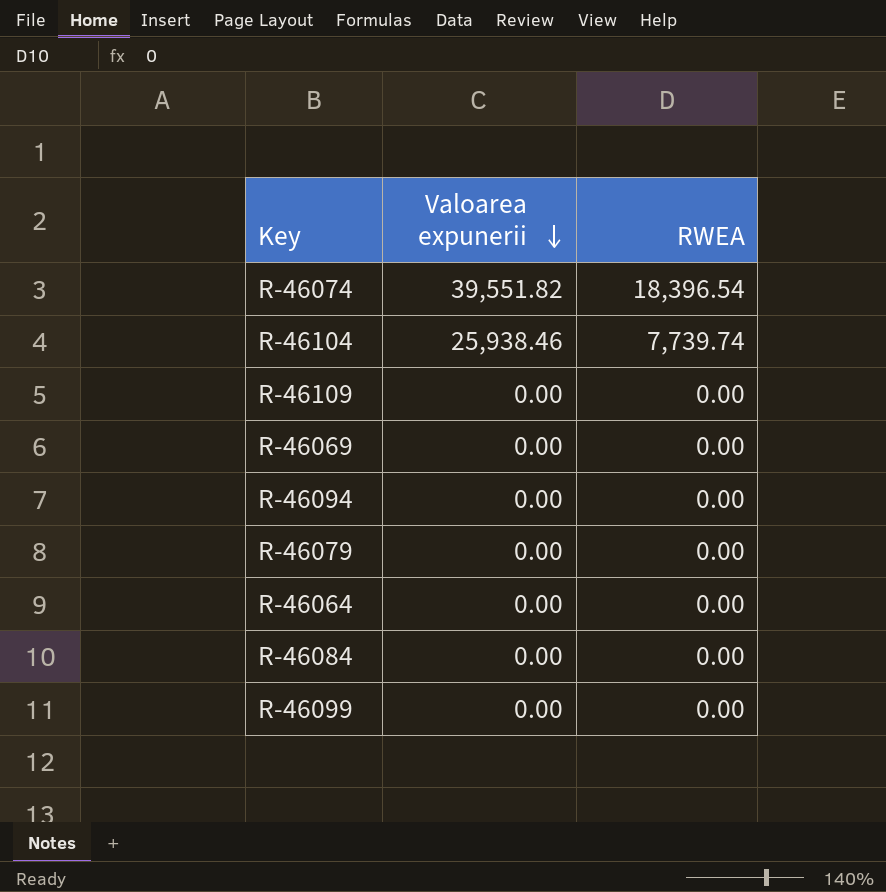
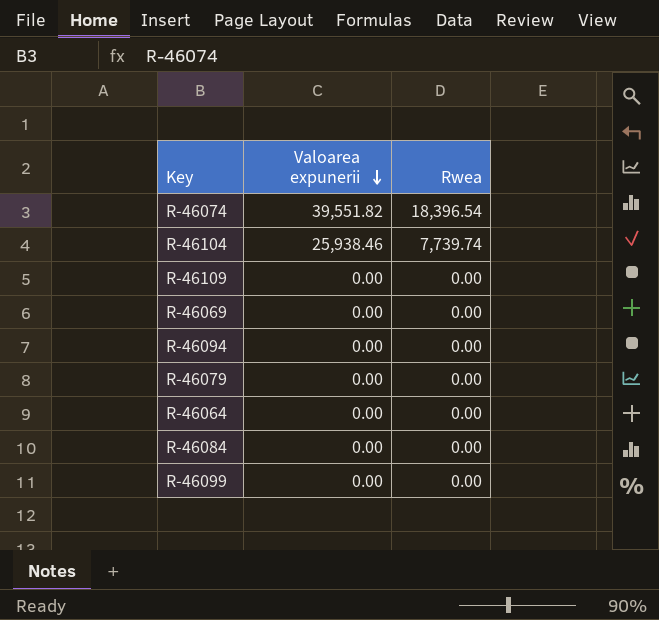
column name: RWEA -> Rwea

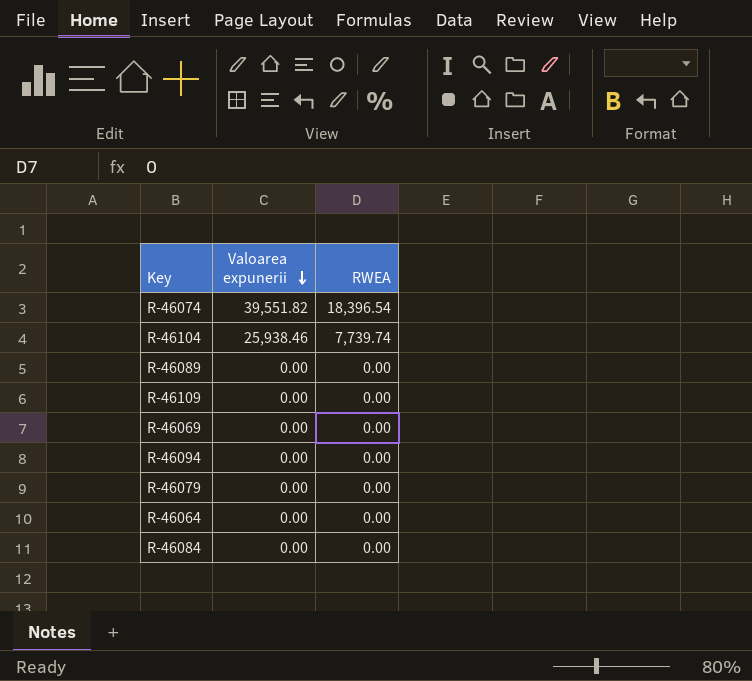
column name: Rwea -> RWEA
row R-46099: 0.00 | 0.00 -> none
row R-46089: none -> 0.00 | 0.00

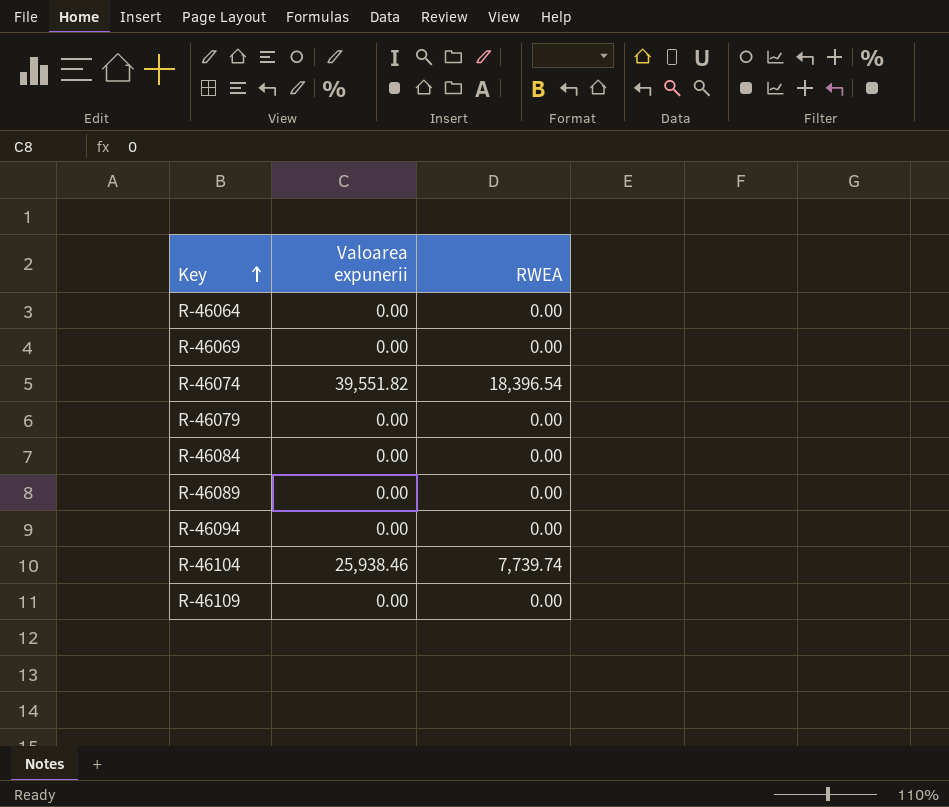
row order: Valoarea expunerii descending -> Key ascending

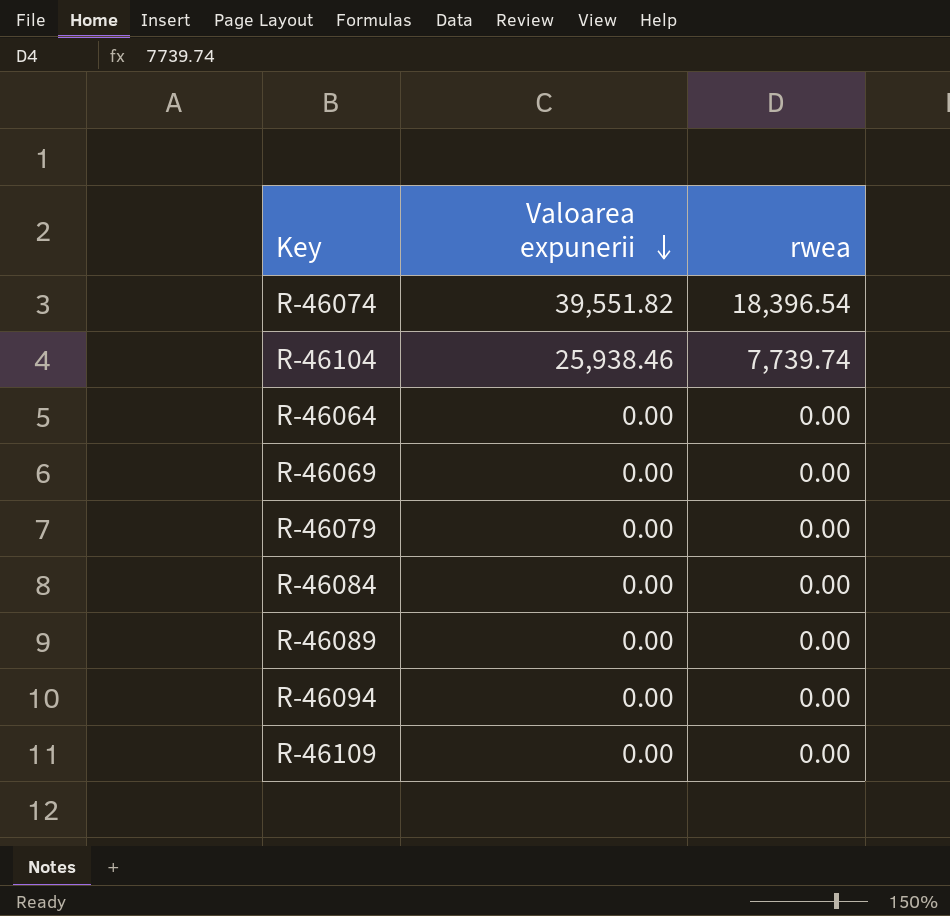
row order: Key ascending -> Valoarea expunerii descending
column name: RWEA -> rwea

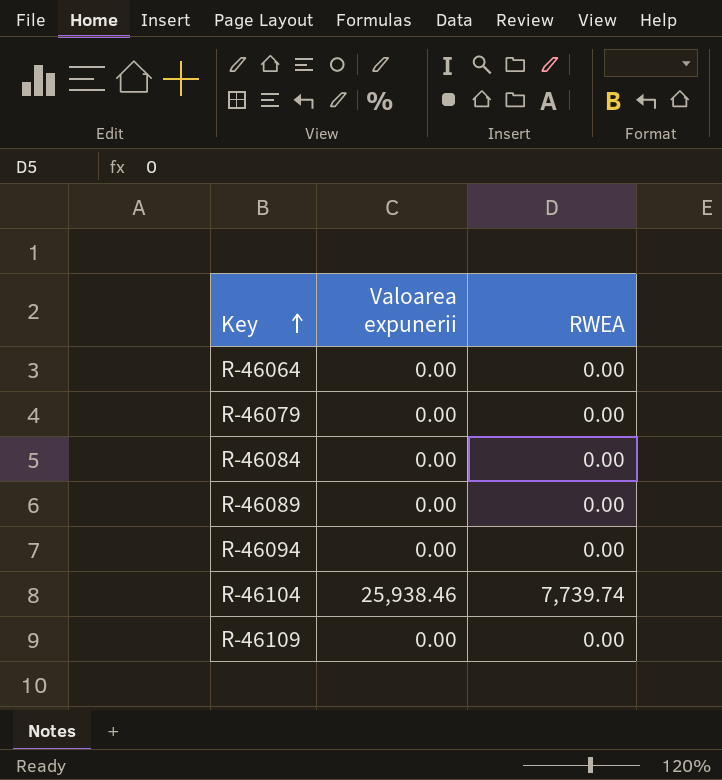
row order: Valoarea expunerii descending -> Key ascending
column name: rwea -> RWEA
row R-46074: 39,551.82 | 18,396.54 -> none
row R-46069: 0.00 | 0.00 -> none

